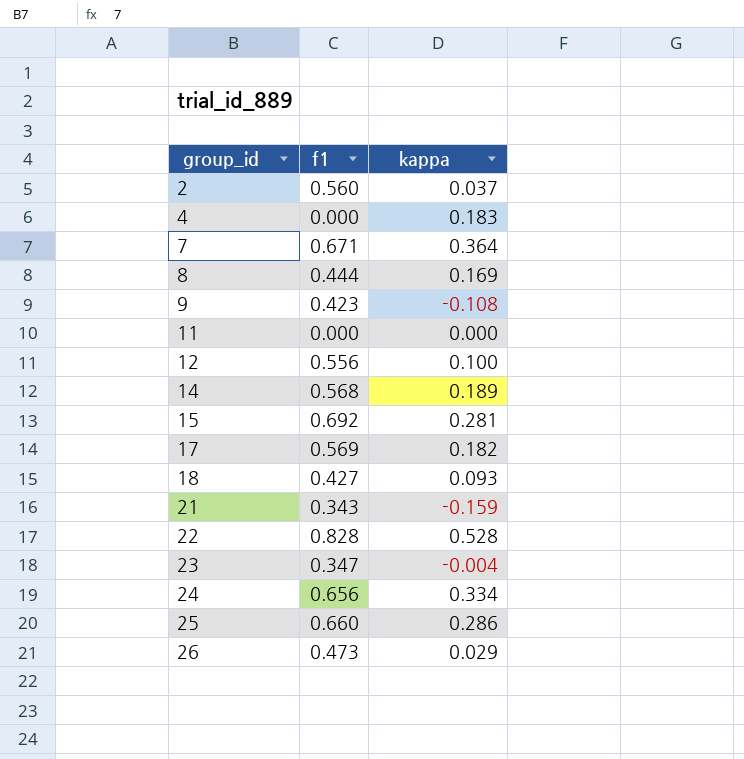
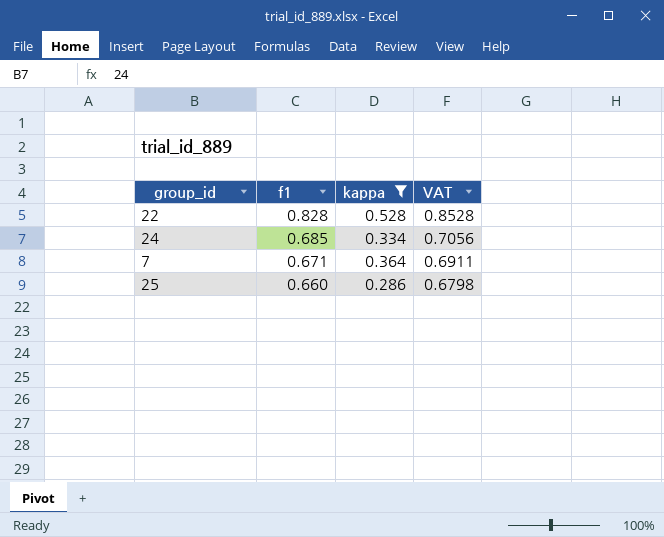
filter: none -> kappa >= 0.286
row order: group_id ascending -> f1 descending
column VAT | formula: none -> [f1] * 1.03
24 | f1: 0.656 -> 0.685

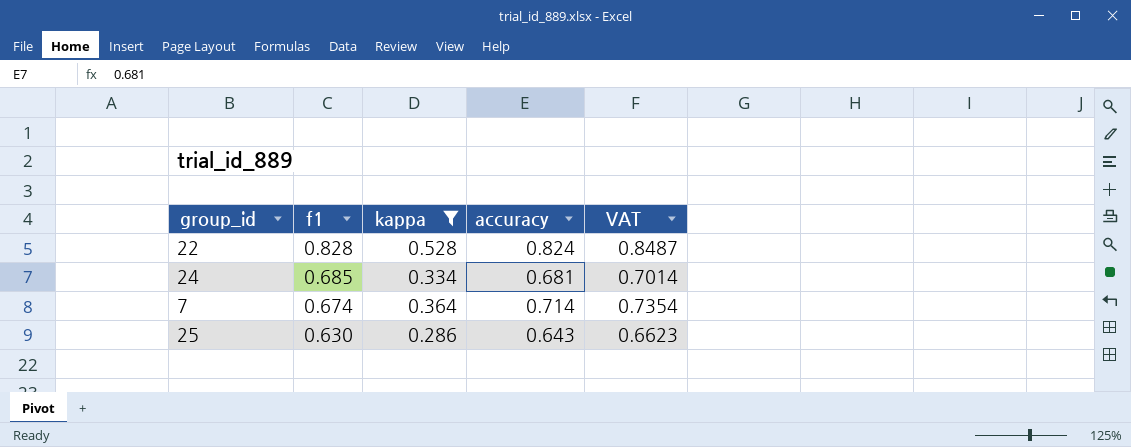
column accuracy | position: none -> 4
column VAT | formula: [f1] * 1.03 -> [accuracy] * 1.03
7 | f1: 0.671 -> 0.674
25 | f1: 0.660 -> 0.630

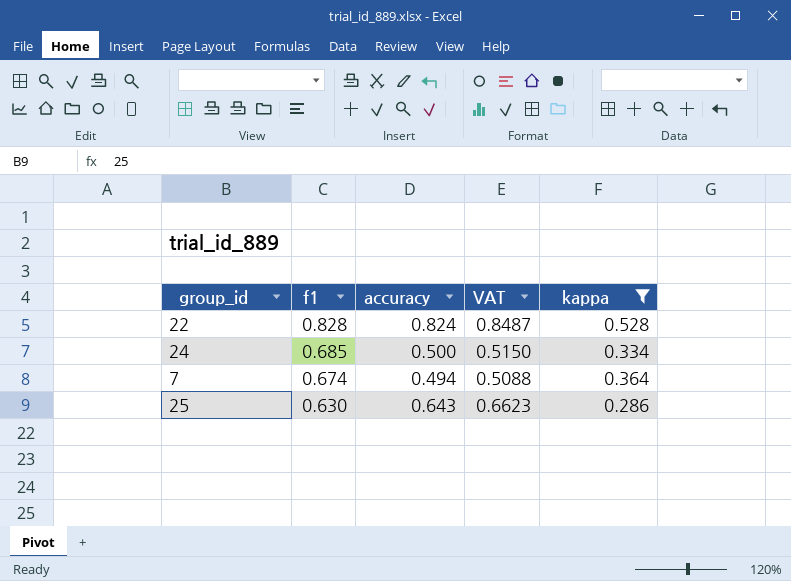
column kappa | position: 3 -> 5
24 | accuracy: 0.681 -> 0.500
24 | VAT: 0.7014 -> 0.5150
7 | accuracy: 0.714 -> 0.494
7 | VAT: 0.7354 -> 0.5088

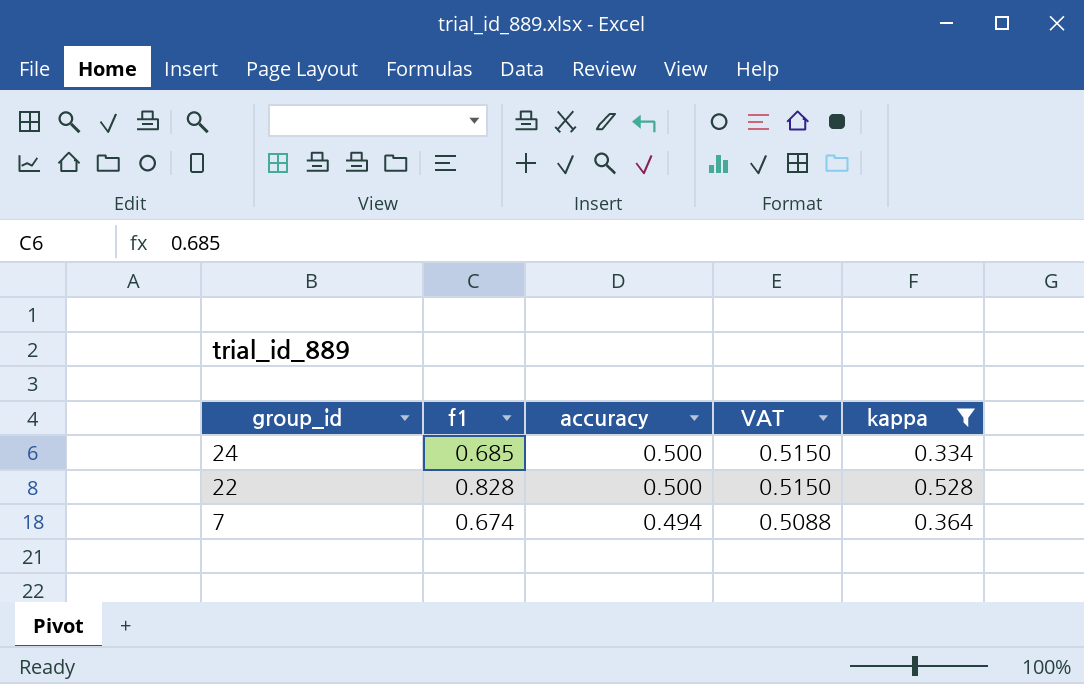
row order: f1 descending -> group_id descending
row 25: 0.630 | 0.643 | 0.6623 | 0.286 -> none
22 | accuracy: 0.824 -> 0.500
22 | VAT: 0.8487 -> 0.5150

